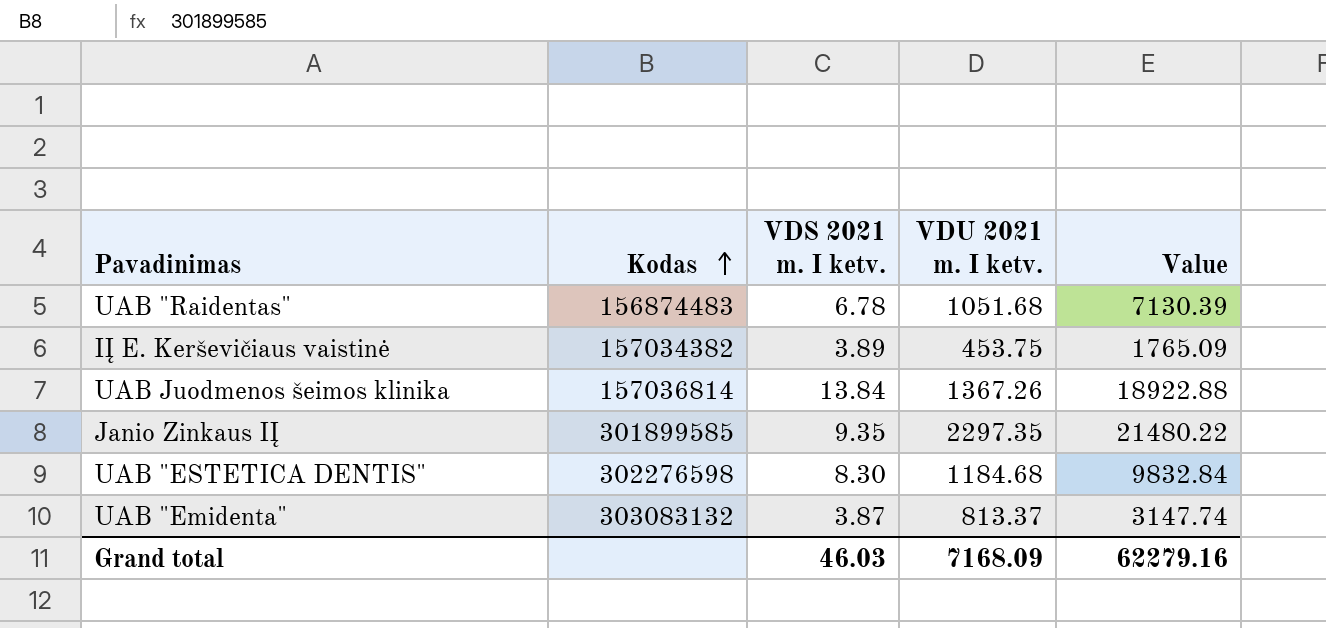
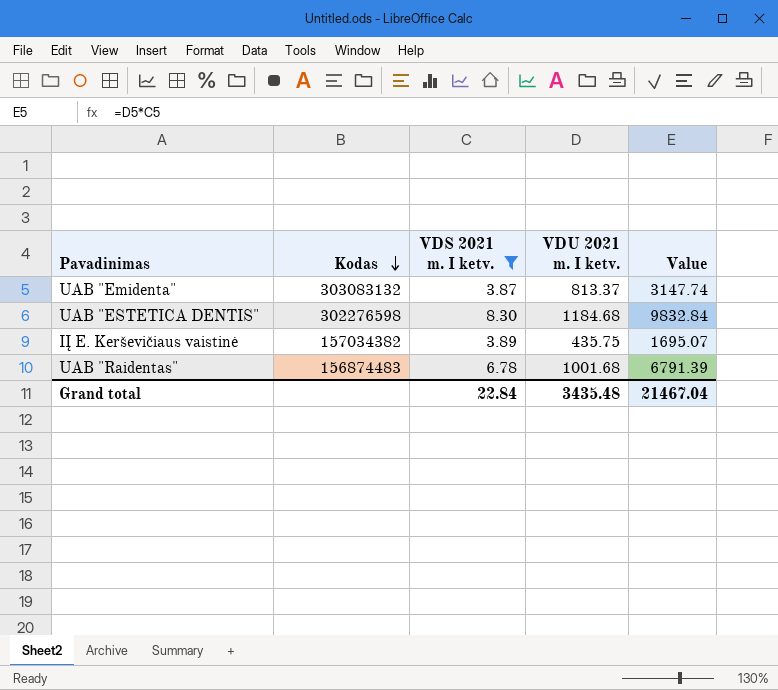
filter: none -> VDS 2021 m. I ketv. <= 8.30
row order: Kodas ascending -> Kodas descending
IĮ E. Kerševičiaus vaistinė | VDU 2021 m. I ketv.: 453.75 -> 435.75
IĮ E. Kerševičiaus vaistinė | Value: 1765.09 -> 1695.07
UAB "Raidentas" | VDU 2021 m. I ketv.: 1051.68 -> 1001.68
UAB "Raidentas" | Value: 7130.39 -> 6791.39
Grand total | VDS 2021 m. I ketv.: 46.03 -> 22.84
Grand total | VDU 2021 m. I ketv.: 7168.09 -> 3435.48
Grand total | Value: 62279.16 -> 21467.04

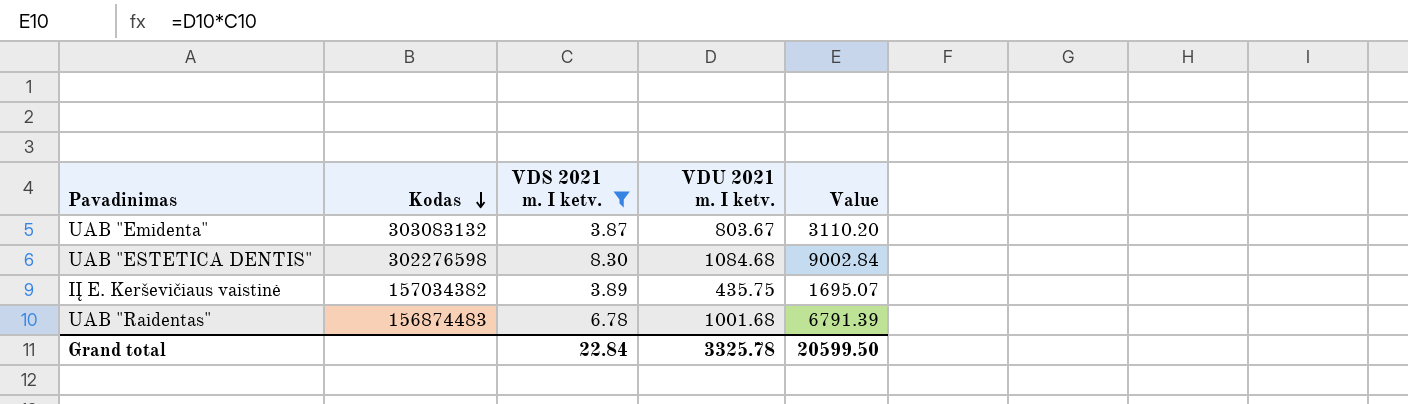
UAB "Emidenta" | VDU 2021 m. I ketv.: 813.37 -> 803.67
UAB "Emidenta" | Value: 3147.74 -> 3110.20
UAB "ESTETICA DENTIS" | VDU 2021 m. I ketv.: 1184.68 -> 1084.68
UAB "ESTETICA DENTIS" | Value: 9832.84 -> 9002.84
Grand total | VDU 2021 m. I ketv.: 3435.48 -> 3325.78
Grand total | Value: 21467.04 -> 20599.50

